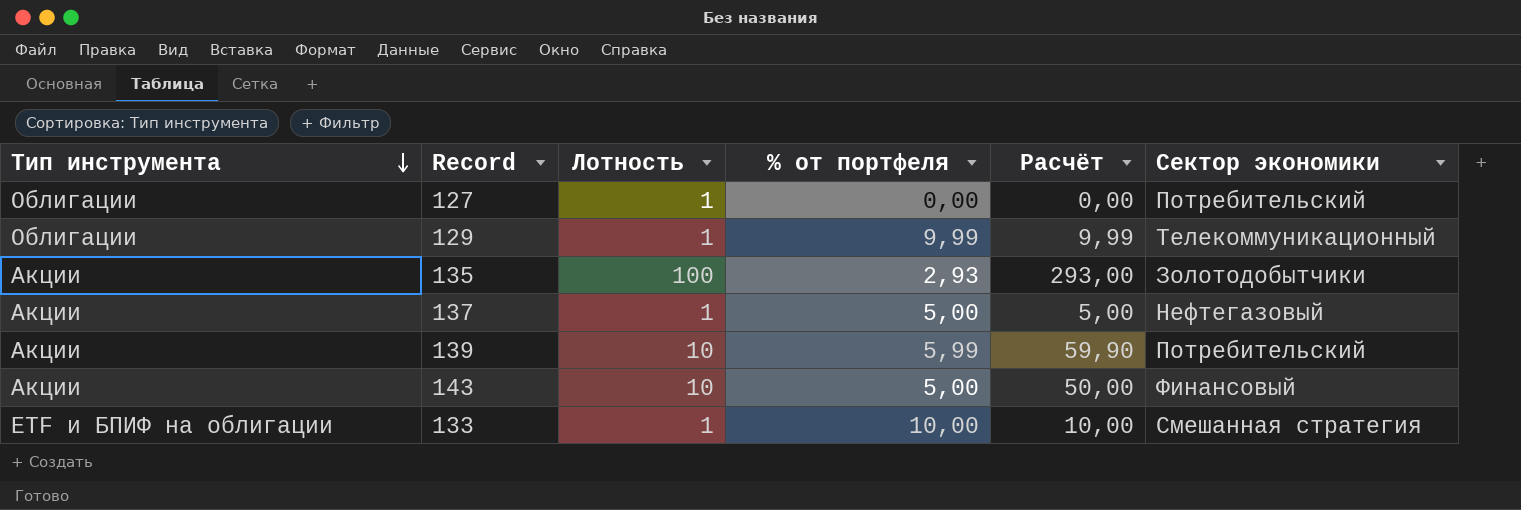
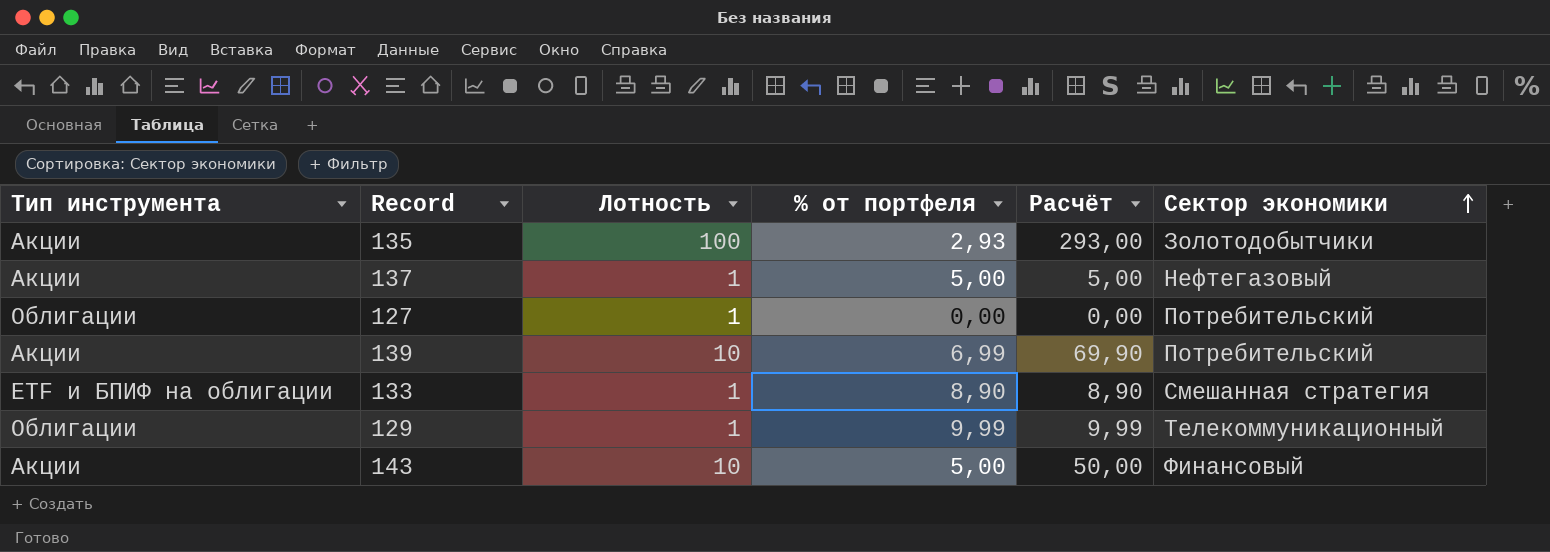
row order: Тип инструмента descending -> Сектор экономики ascending
139 | % от портфеля: 5,99 -> 6,99
139 | Расчёт: 59,90 -> 69,90
133 | % от портфеля: 10,00 -> 8,90
133 | Расчёт: 10,00 -> 8,90

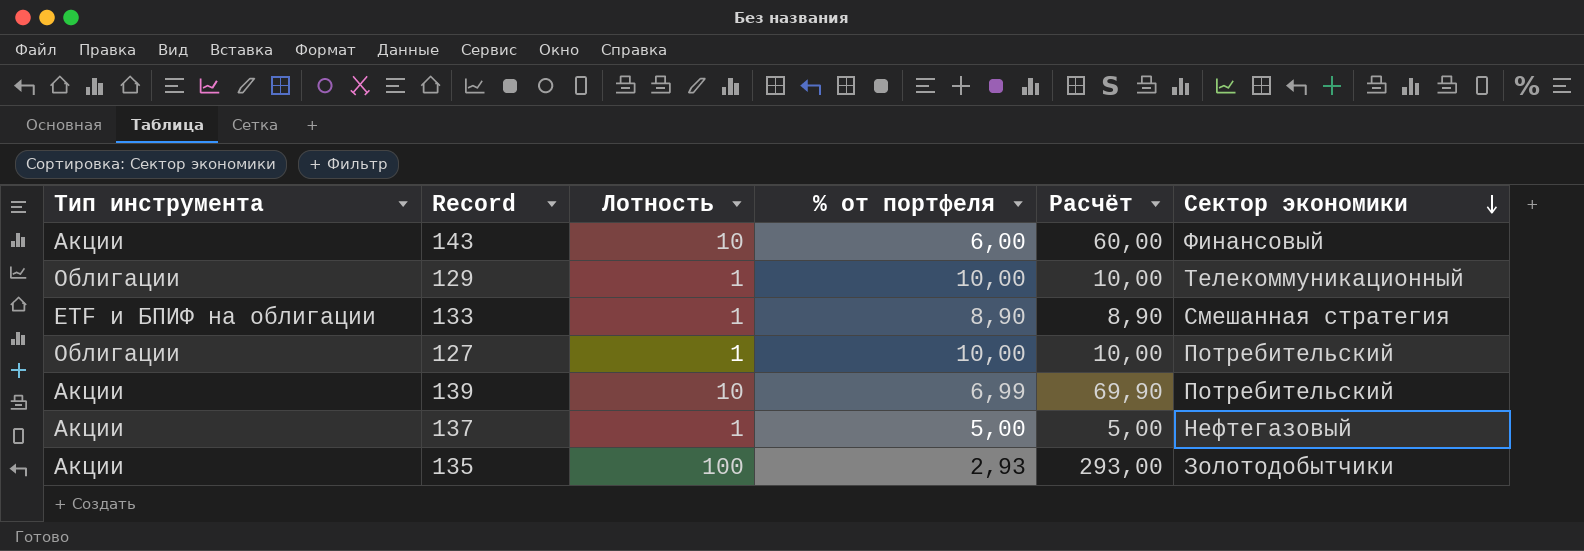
row order: Сектор экономики ascending -> Сектор экономики descending
143 | % от портфеля: 5,00 -> 6,00
143 | Расчёт: 50,00 -> 60,00
129 | % от портфеля: 9,99 -> 10,00
129 | Расчёт: 9,99 -> 10,00
127 | % от портфеля: 0,00 -> 10,00
127 | Расчёт: 0,00 -> 10,00

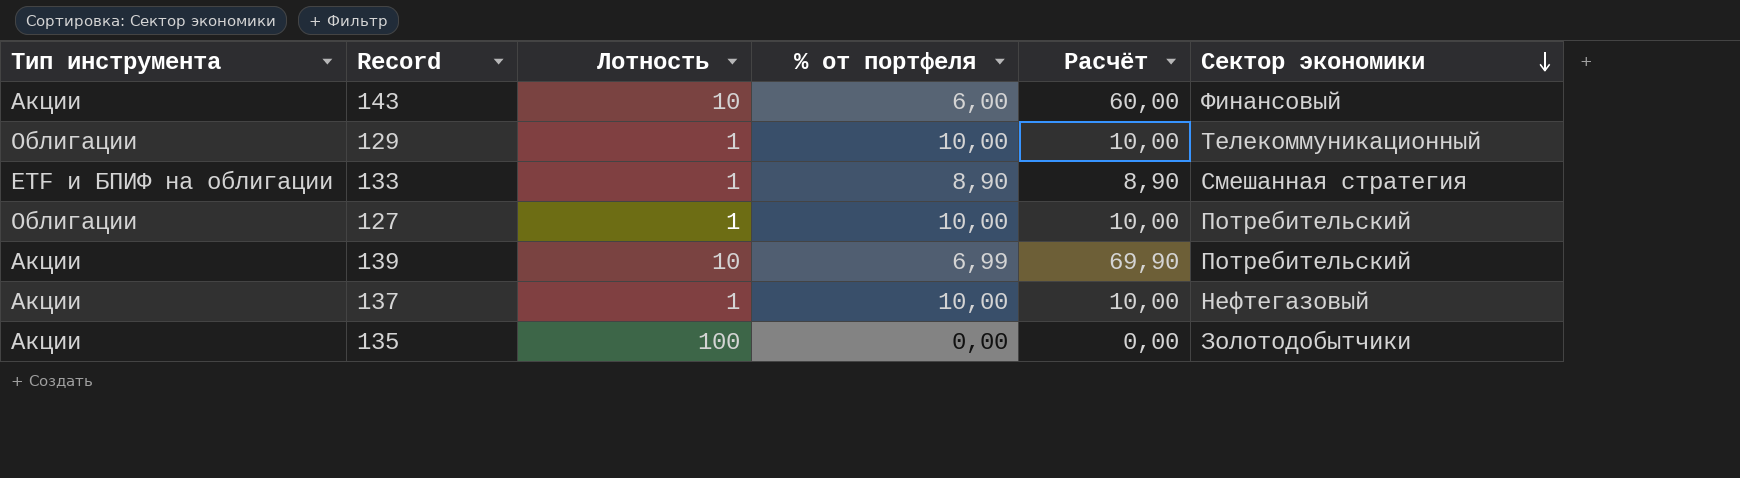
137 | % от портфеля: 5,00 -> 10,00
137 | Расчёт: 5,00 -> 10,00
135 | % от портфеля: 2,93 -> 0,00
135 | Расчёт: 293,00 -> 0,00

